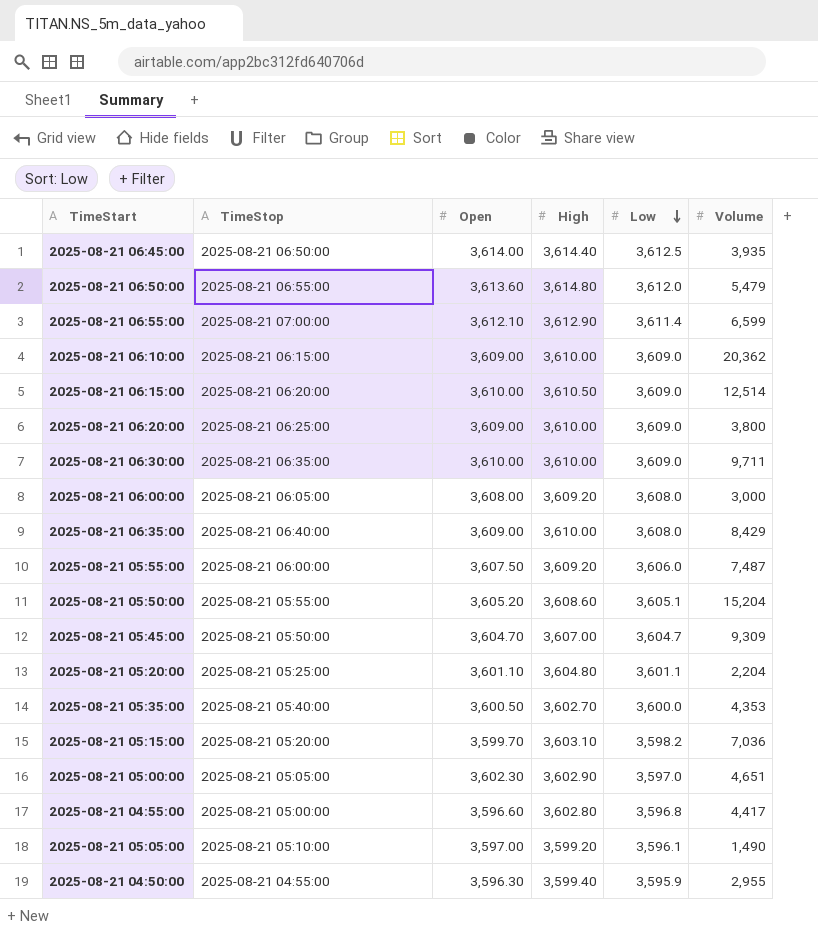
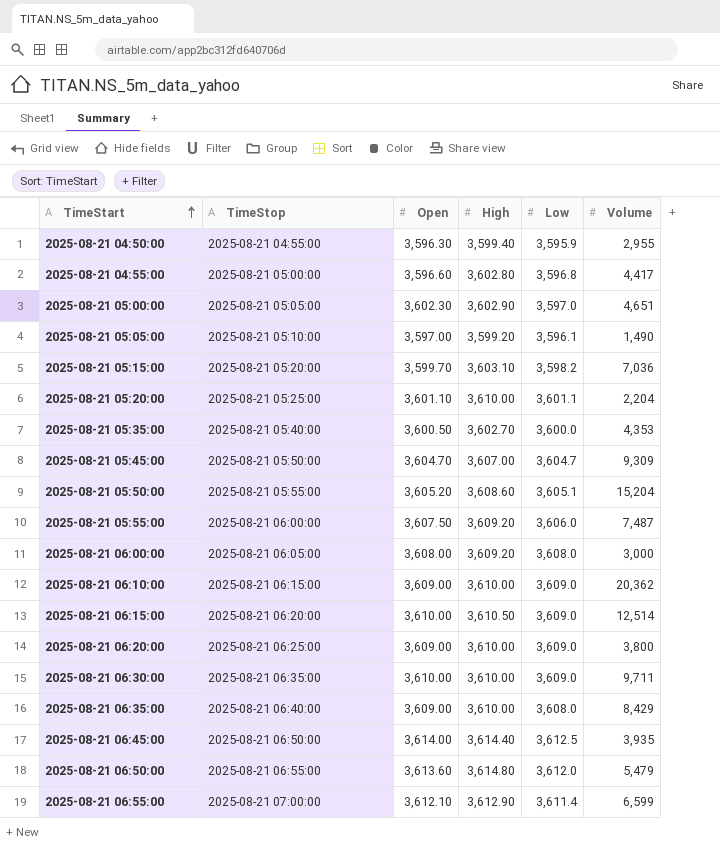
row order: Low descending -> TimeStart ascending
2025-08-21 05:20:00 | High: 3,604.80 -> 3,610.00

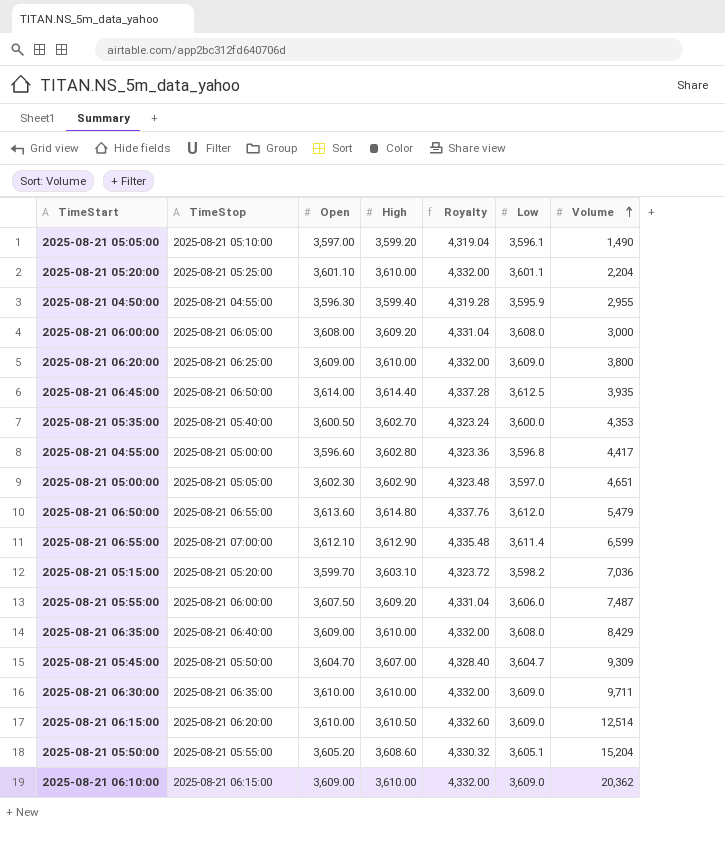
row order: TimeStart ascending -> Volume ascending
column Royalty | formula: none -> [High] * 1.2

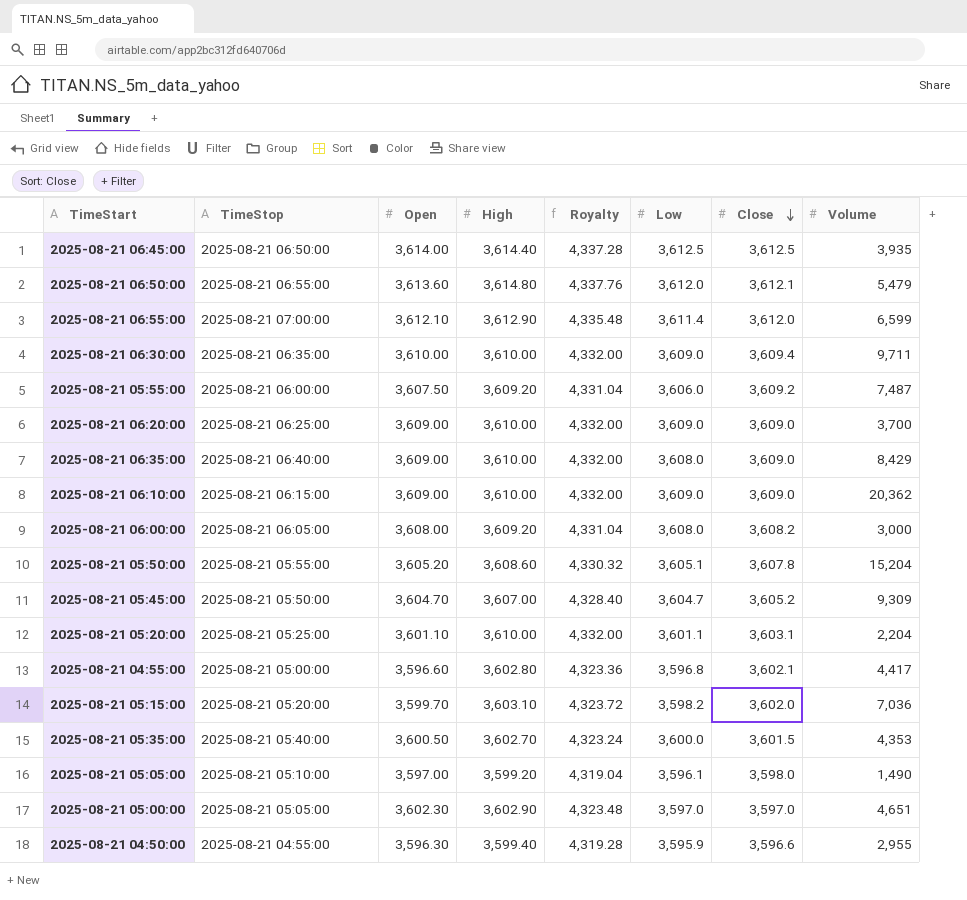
row order: Volume ascending -> Close descending
column Close | position: none -> 7
row 2025-08-21 06:15:00: 2025-08-21 06:20:00 | 3,610.00 | 3,610.50 | 4,332.60 | 3,609.0 | 12,514 -> none
2025-08-21 06:20:00 | Volume: 3,800 -> 3,700

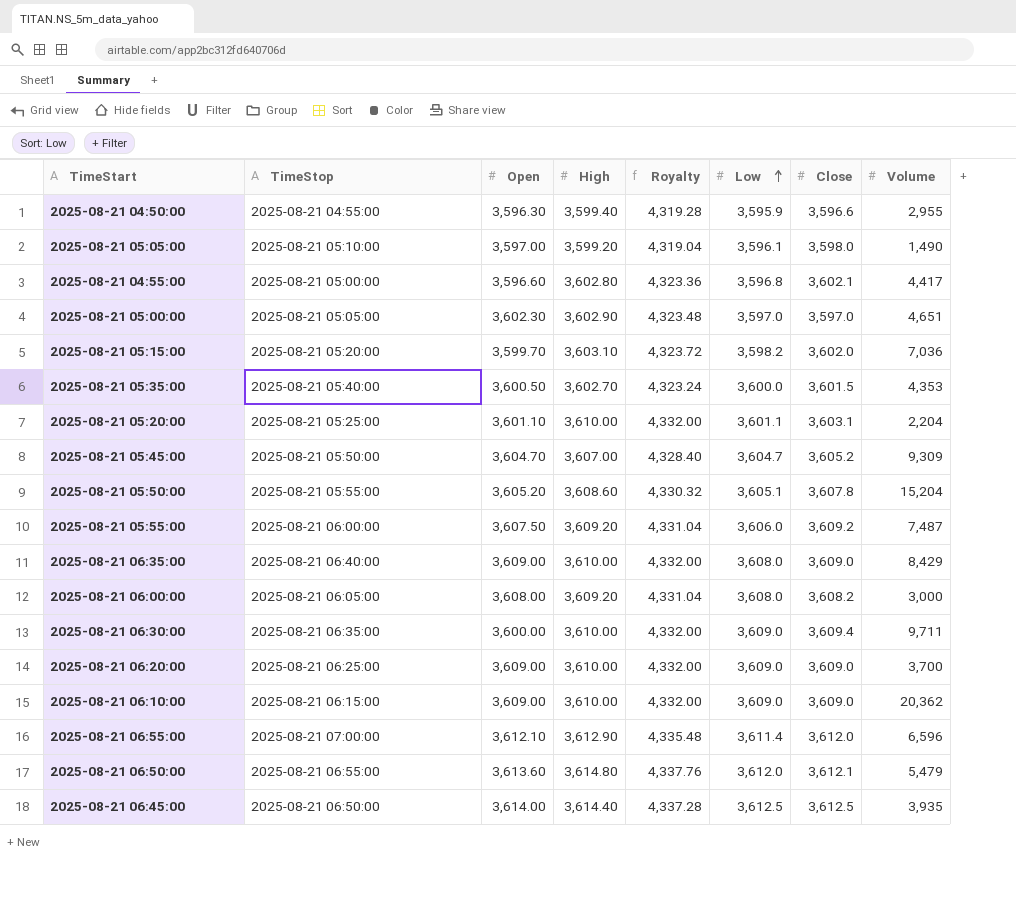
row order: Close descending -> Low ascending
2025-08-21 06:30:00 | Open: 3,610.00 -> 3,600.00
2025-08-21 06:55:00 | Volume: 6,599 -> 6,596

